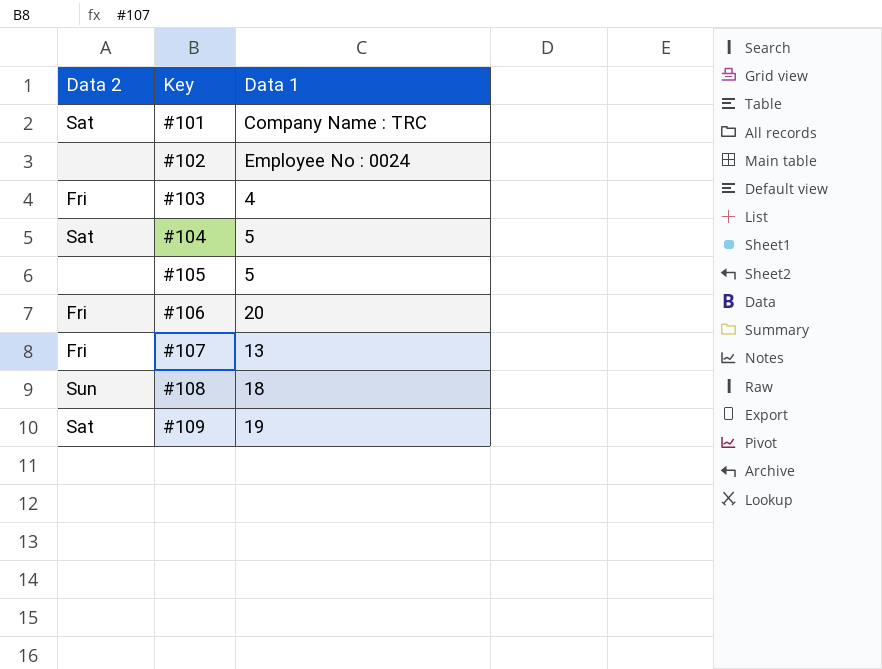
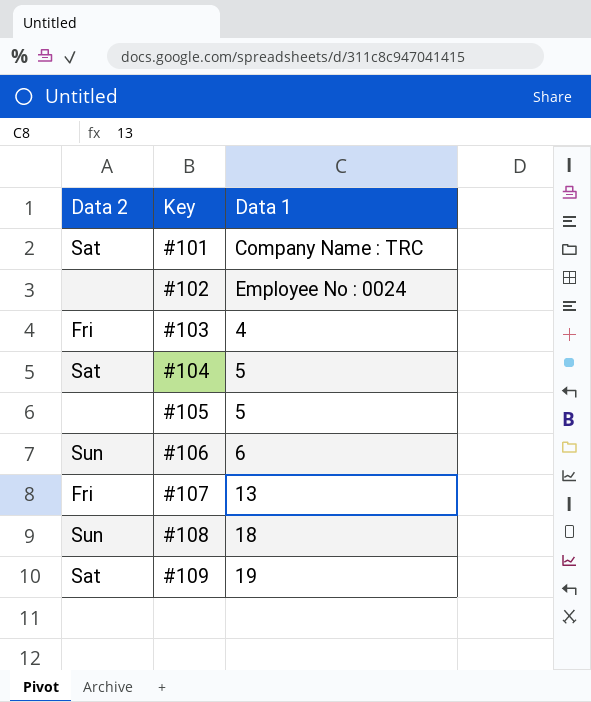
#106 | Data 2: Fri -> Sun
#106 | Data 1: 20 -> 6

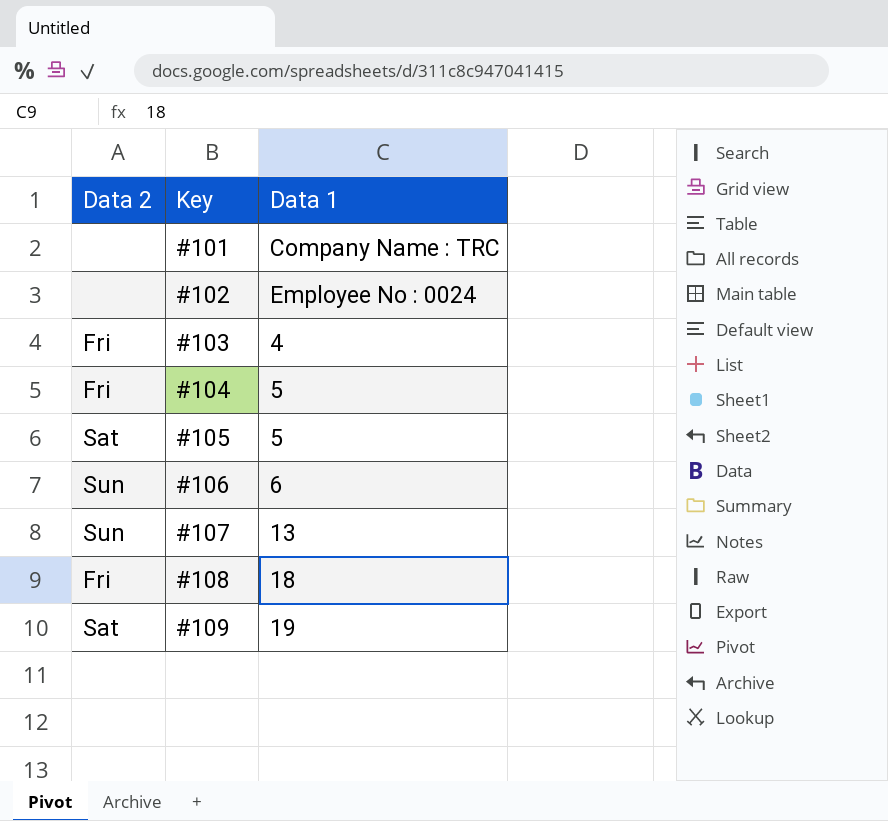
#101 | Data 2: Sat -> none
#104 | Data 2: Sat -> Fri
#105 | Data 2: none -> Sat
#107 | Data 2: Fri -> Sun
#108 | Data 2: Sun -> Fri

